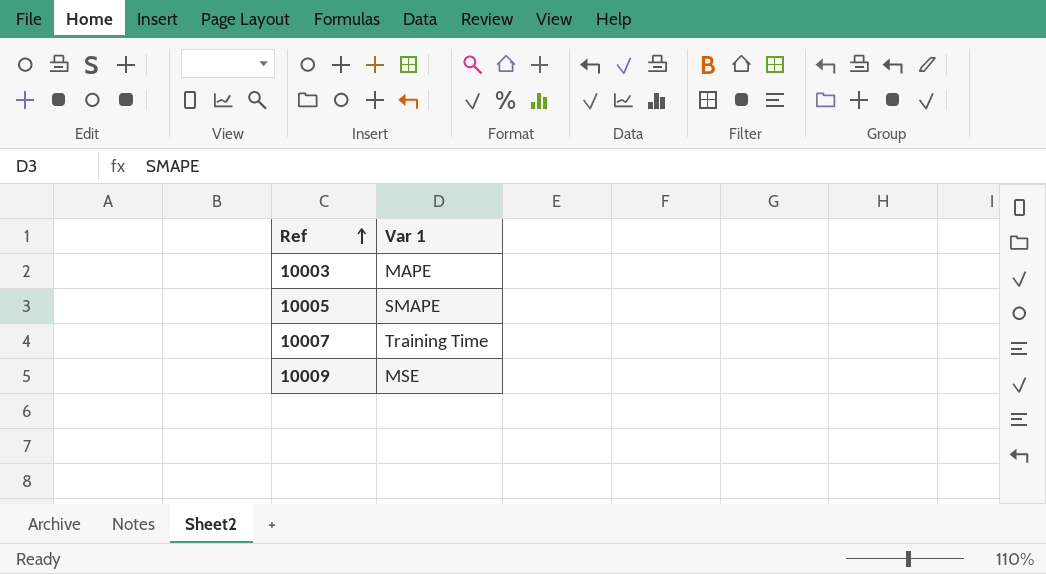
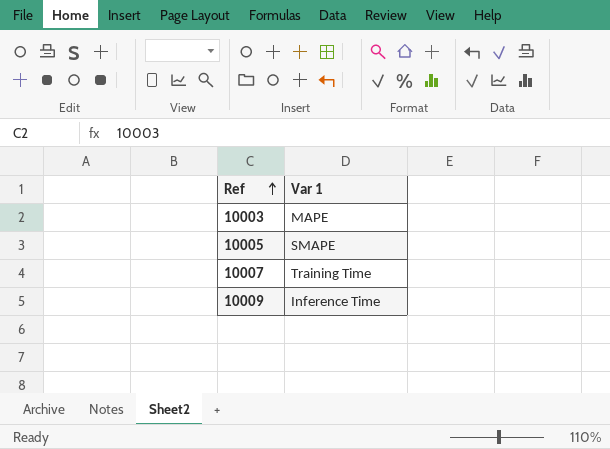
10009 | Var 1: MSE -> Inference Time

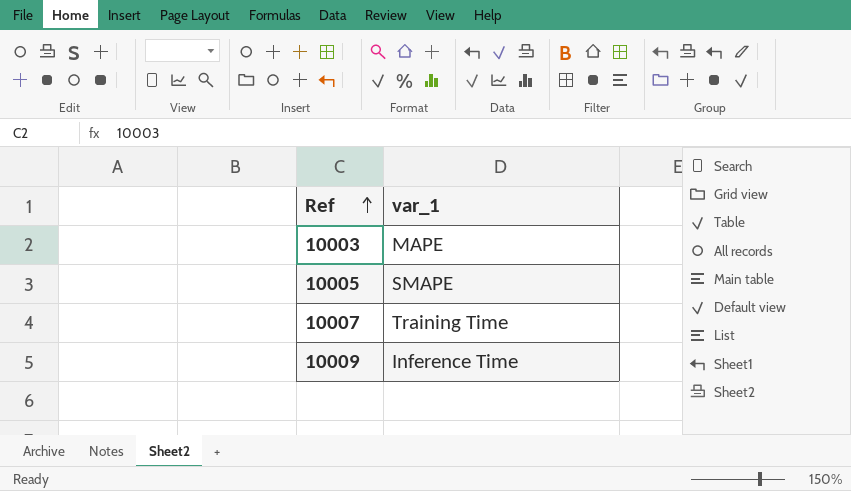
column name: Var 1 -> var_1

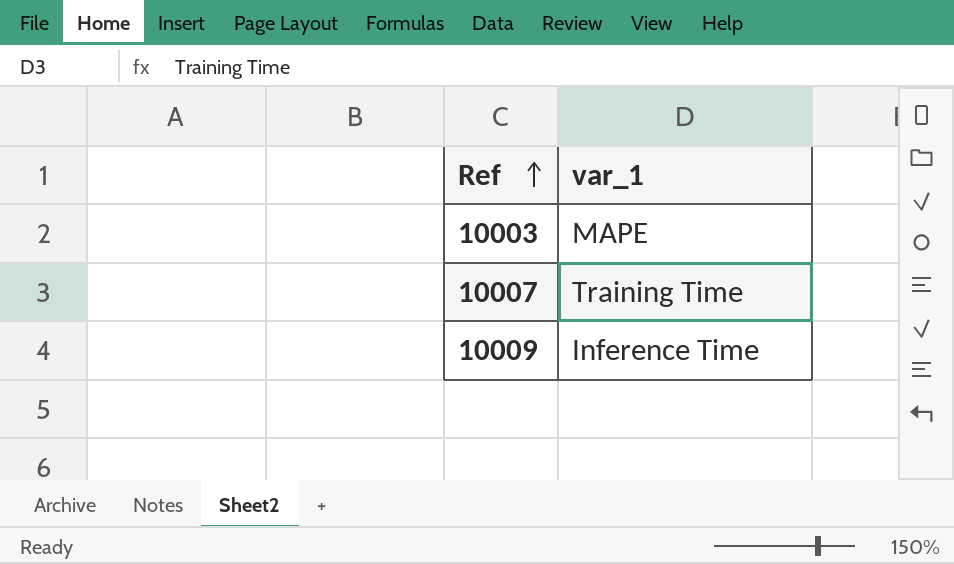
row 10005: SMAPE -> none

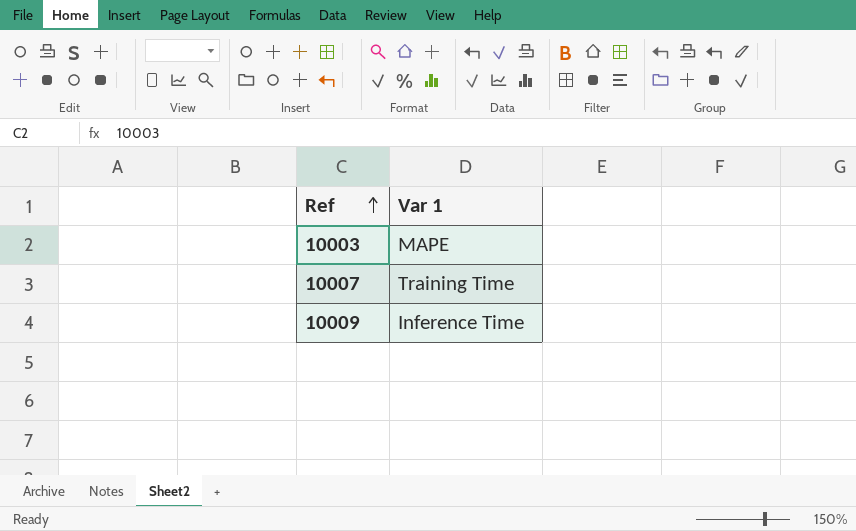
column name: var_1 -> Var 1

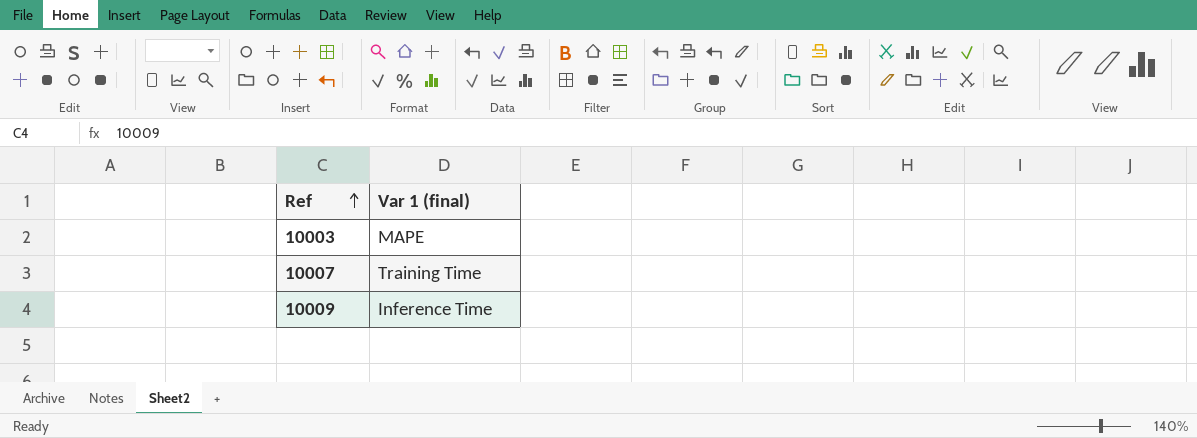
column name: Var 1 -> Var 1 (final)

